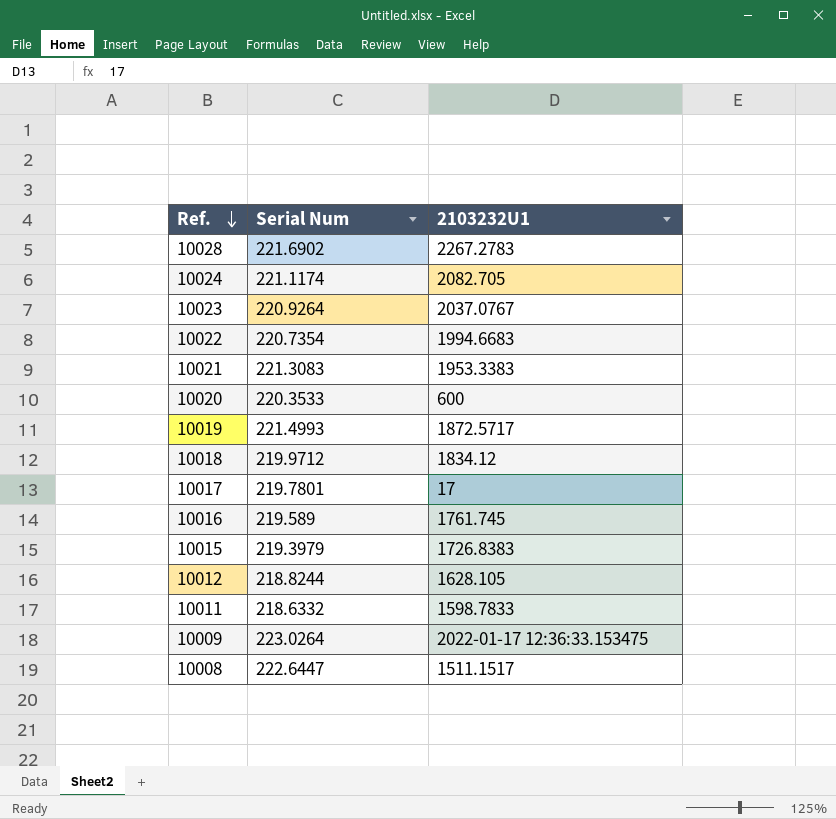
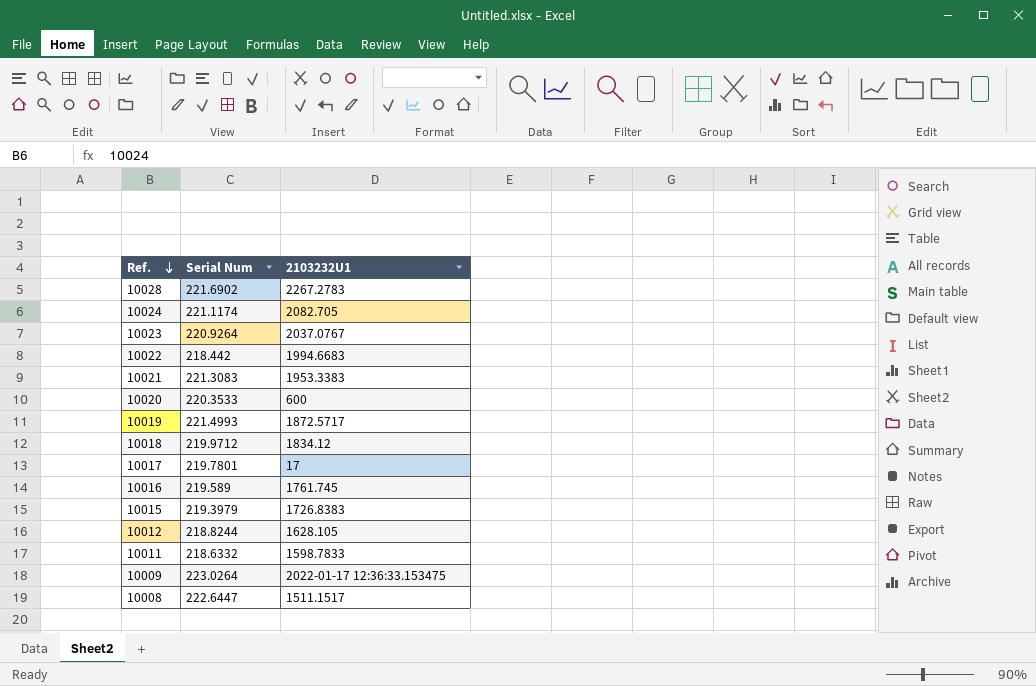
10022 | Serial Num: 220.7354 -> 218.442

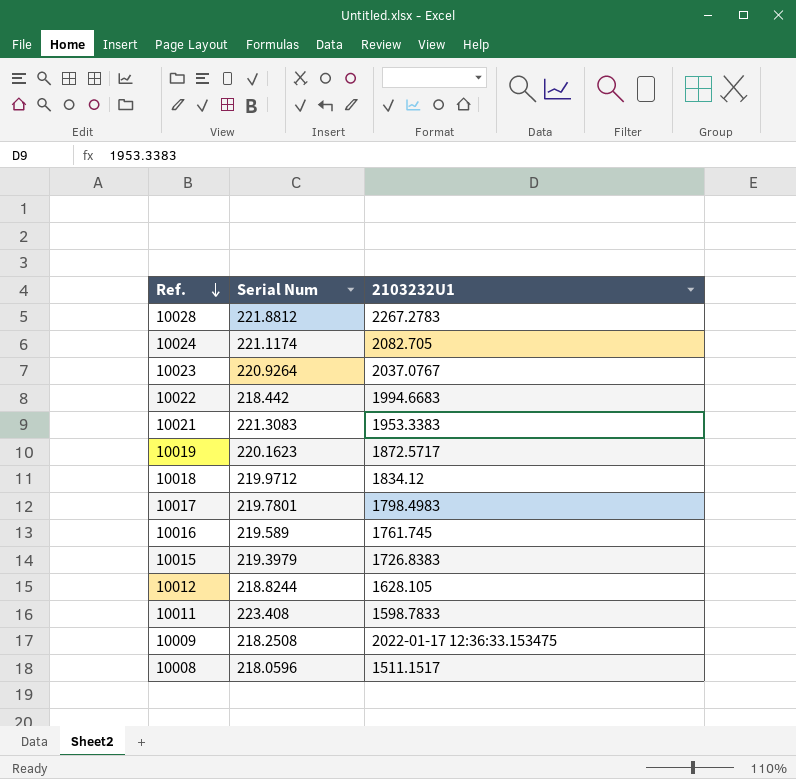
row 10020: 220.3533 | 600 -> none
10028 | Serial Num: 221.6902 -> 221.8812
10019 | Serial Num: 221.4993 -> 220.1623
10017 | 2103232U1: 17 -> 1798.4983
10011 | Serial Num: 218.6332 -> 223.408
10009 | Serial Num: 223.0264 -> 218.2508
10008 | Serial Num: 222.6447 -> 218.0596

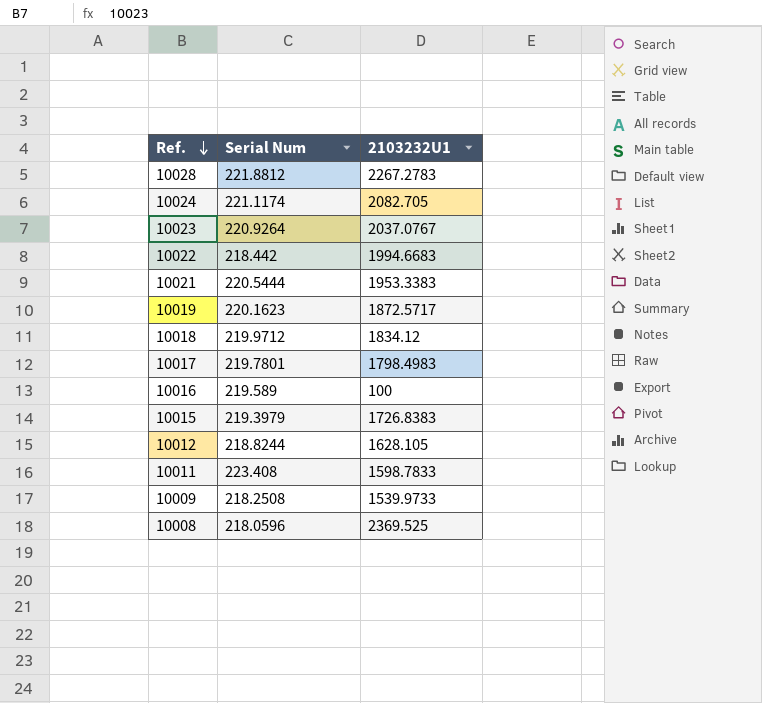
10021 | Serial Num: 221.3083 -> 220.5444
10016 | 2103232U1: 1761.745 -> 100
10009 | 2103232U1: 2022-01-17 12:36:33.153475 -> 1539.9733
10008 | 2103232U1: 1511.1517 -> 2369.525

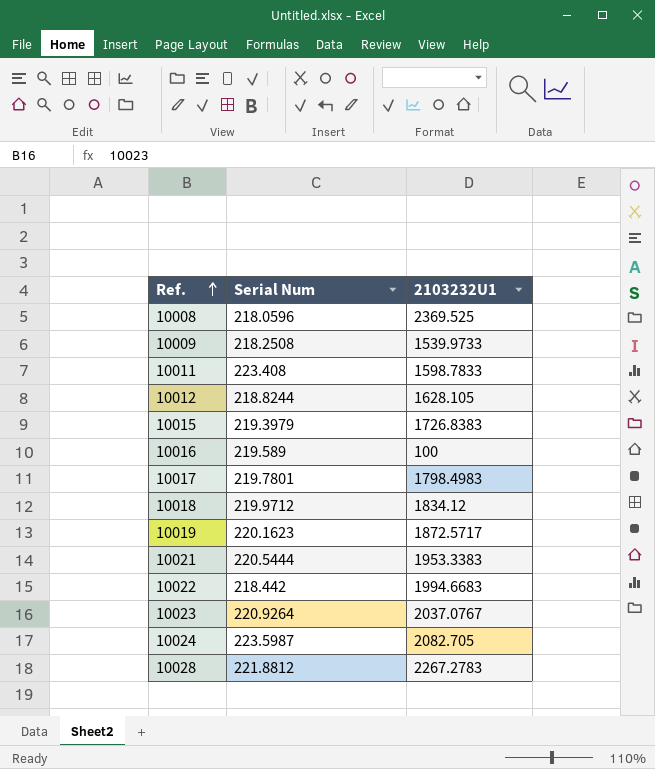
row order: Ref. descending -> Ref. ascending
10024 | Serial Num: 221.1174 -> 223.5987

